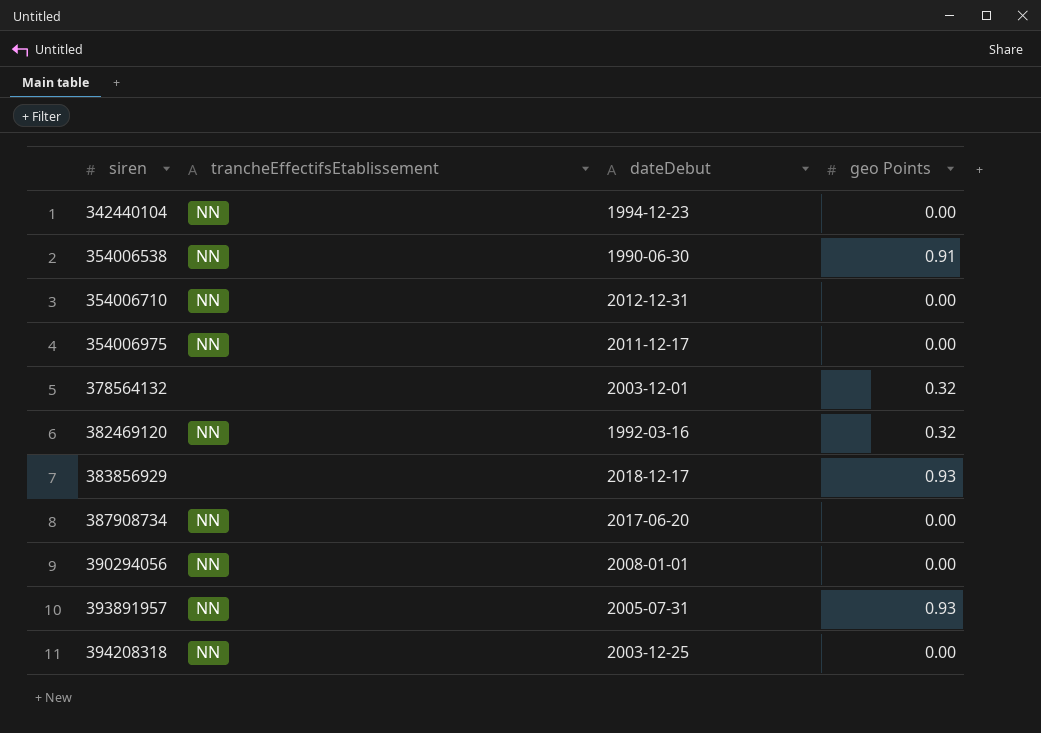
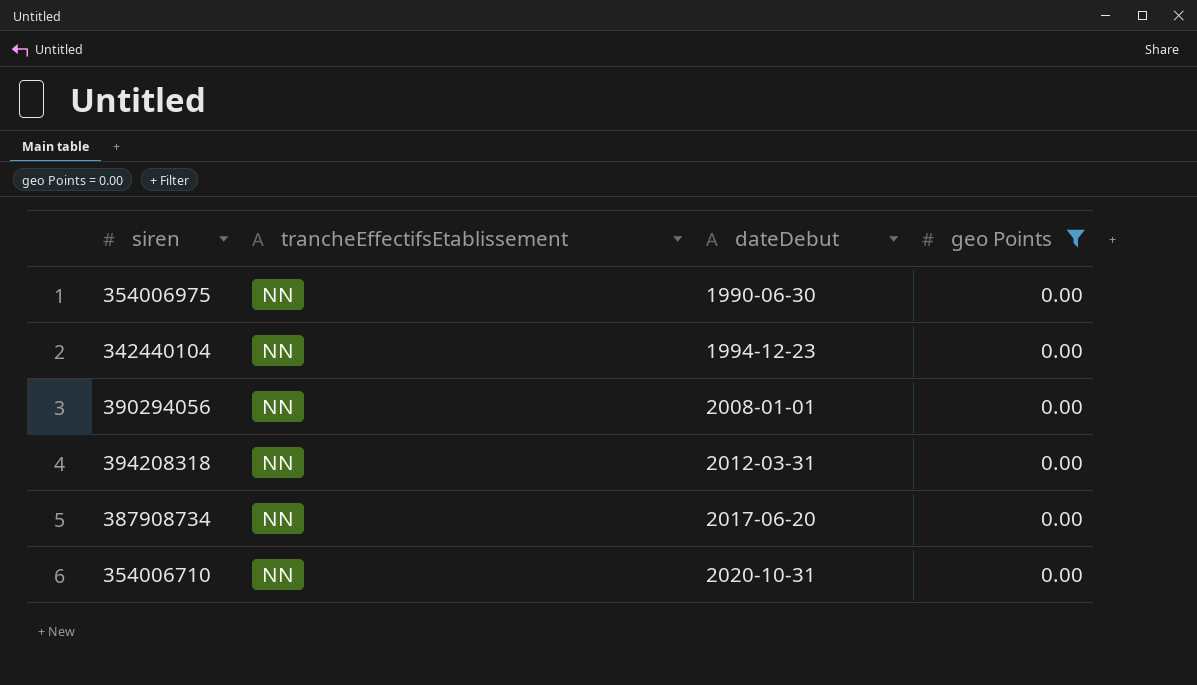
filter: none -> geo Points = 0.00
row order: siren ascending -> dateDebut ascending
354006975 | dateDebut: 2011-12-17 -> 1990-06-30
394208318 | dateDebut: 2003-12-25 -> 2012-03-31
354006710 | dateDebut: 2012-12-31 -> 2020-10-31

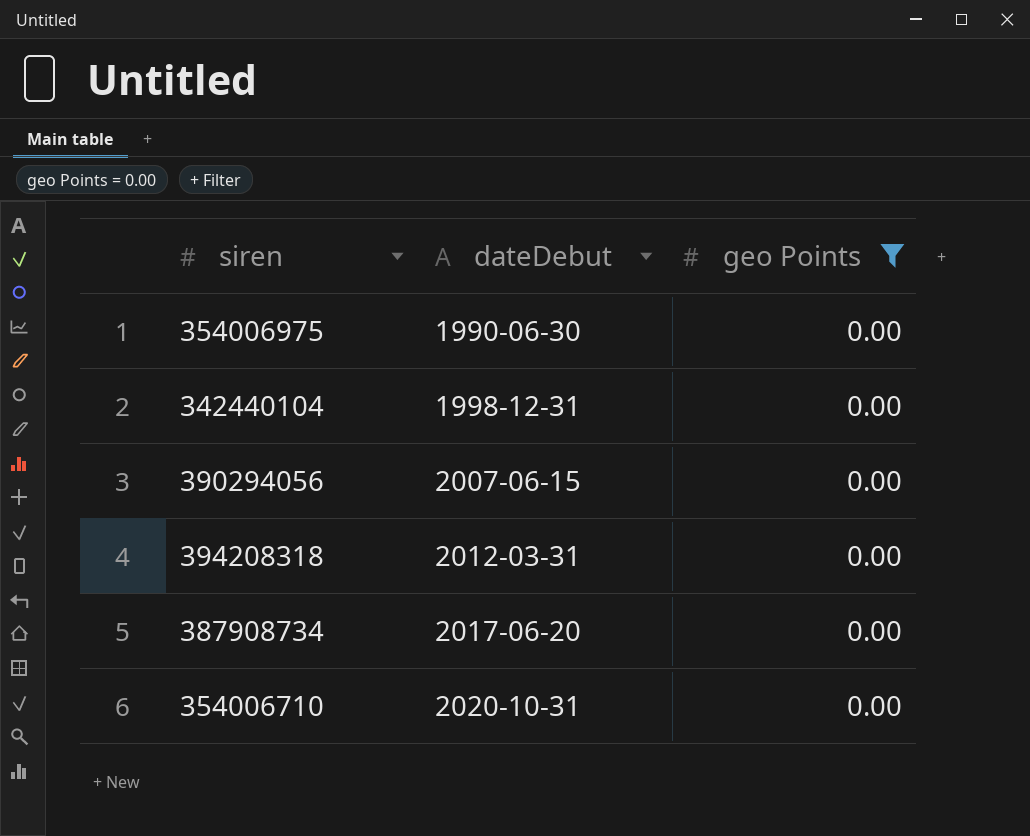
column trancheEffectifsEtablissement | position: 2 -> none
342440104 | dateDebut: 1994-12-23 -> 1998-12-31
390294056 | dateDebut: 2008-01-01 -> 2007-06-15

